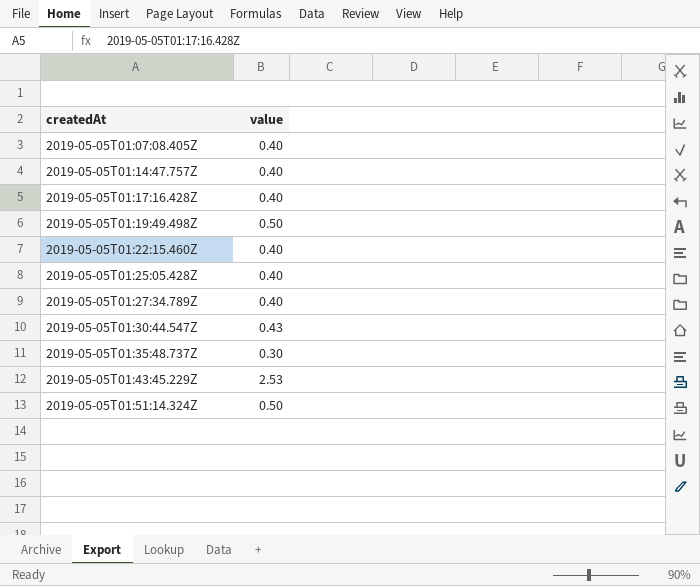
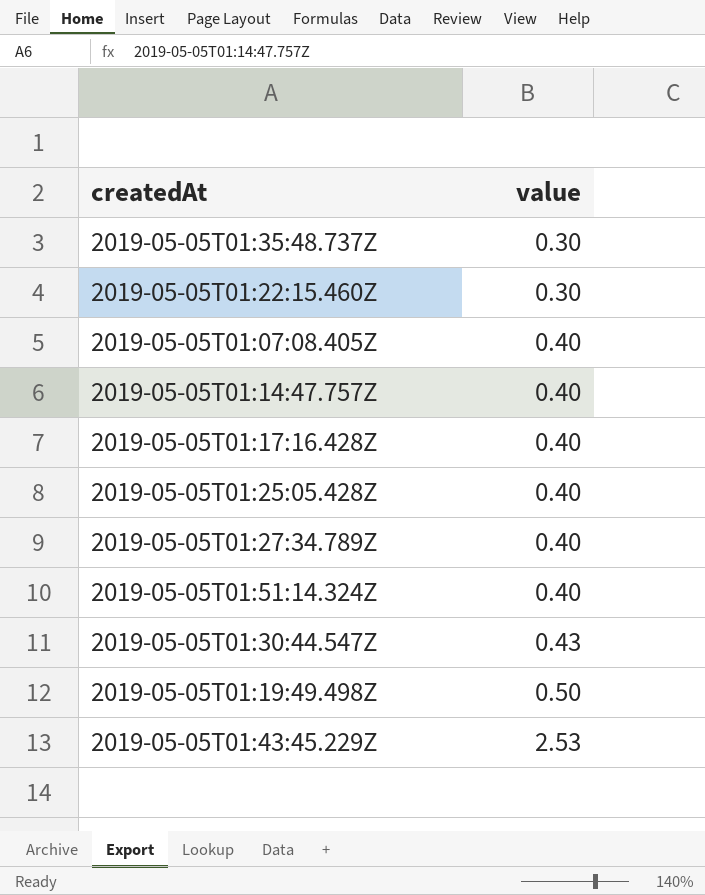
row order: createdAt ascending -> value ascending
2019-05-05T01:22:15.460Z | value: 0.40 -> 0.30
2019-05-05T01:51:14.324Z | value: 0.50 -> 0.40

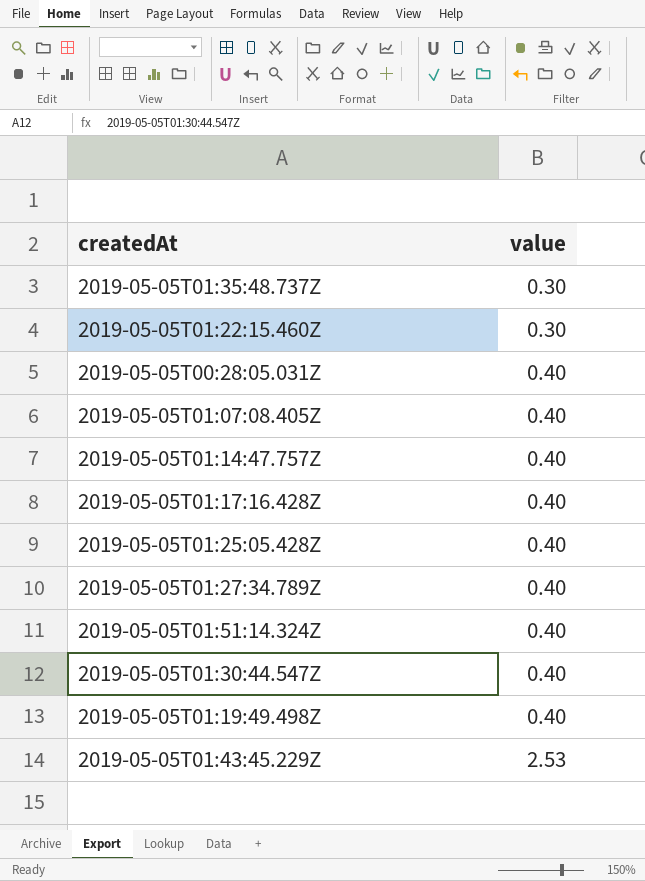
row 2019-05-05T00:28:05.031Z: none -> 0.40
2019-05-05T01:30:44.547Z | value: 0.43 -> 0.40
2019-05-05T01:19:49.498Z | value: 0.50 -> 0.40

